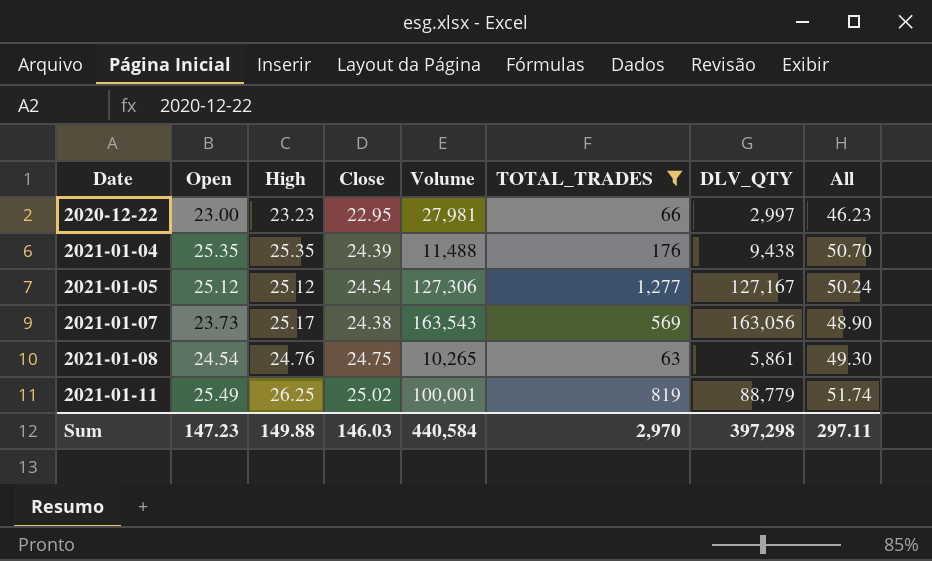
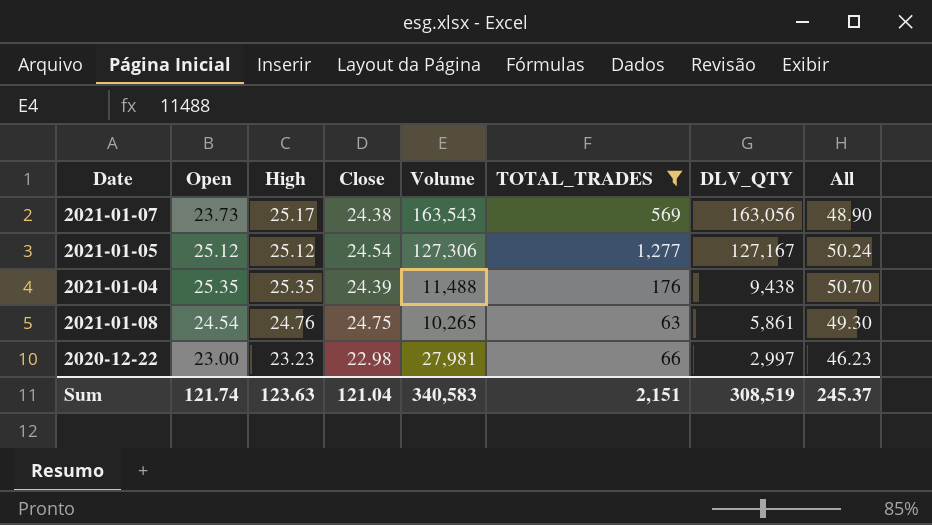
row order: Date ascending -> DLV_QTY descending
row 2021-01-11: 25.49 | 26.25 | 25.02 | 100,001 | 819 | 88,779 | 51.74 -> none
2020-12-22 | Close: 22.95 -> 22.98
Sum | Open: 147.23 -> 121.74
Sum | High: 149.88 -> 123.63
Sum | Close: 146.03 -> 121.04
Sum | Volume: 440,584 -> 340,583
Sum | TOTAL_TRADES: 2,970 -> 2,151
Sum | DLV_QTY: 397,298 -> 308,519
Sum | All: 297.11 -> 245.37

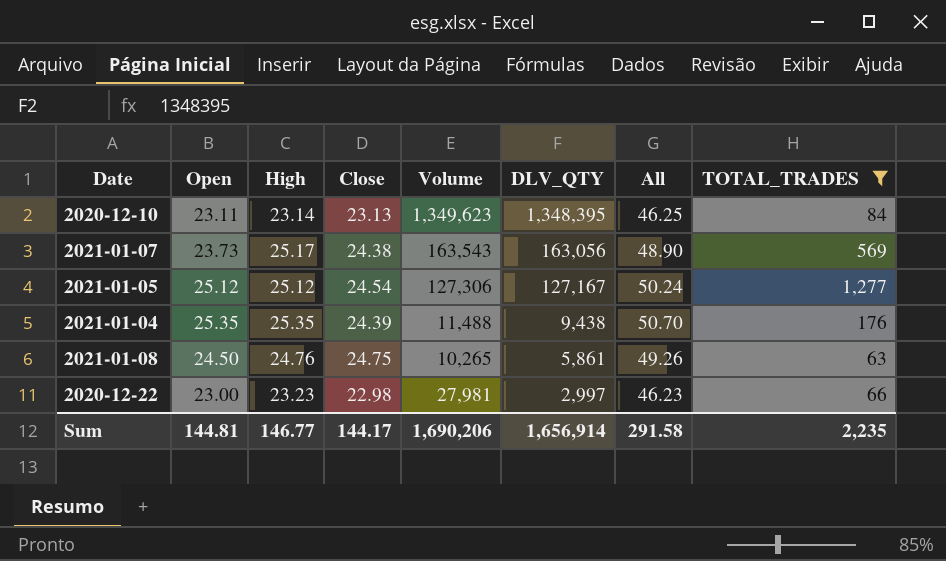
column TOTAL_TRADES | position: 6 -> 8
row 2020-12-10: none -> 23.11 | 23.14 | 23.13 | 1,349,623 | 1,348,395 | 46.25 | 84
2021-01-08 | Open: 24.54 -> 24.50
2021-01-08 | All: 49.30 -> 49.26
Sum | Open: 121.74 -> 144.81
Sum | High: 123.63 -> 146.77
Sum | Close: 121.04 -> 144.17
Sum | Volume: 340,583 -> 1,690,206
Sum | DLV_QTY: 308,519 -> 1,656,914
Sum | All: 245.37 -> 291.58
Sum | TOTAL_TRADES: 2,151 -> 2,235

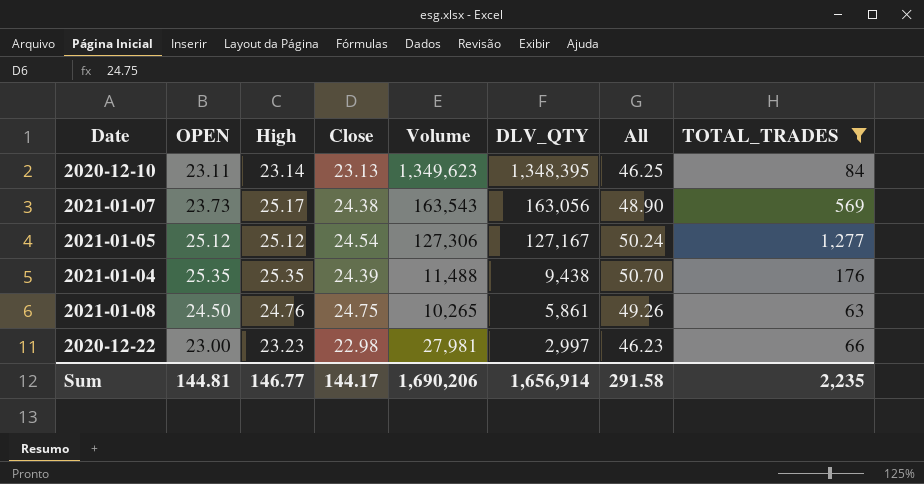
column name: Open -> OPEN

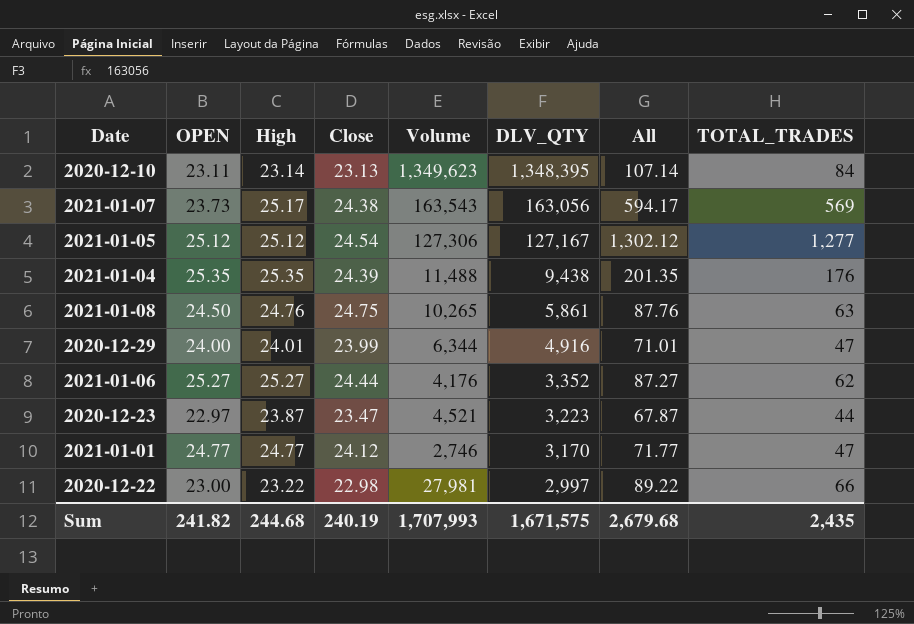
filter: TOTAL_TRADES >= 63 -> none
column All | formula: [OPEN] + [High] -> [High] + [TOTAL_TRADES]
2020-12-22 | High: 23.23 -> 23.22
Sum | OPEN: 144.81 -> 241.82
Sum | High: 146.77 -> 244.68
Sum | Close: 144.17 -> 240.19
Sum | Volume: 1,690,206 -> 1,707,993
Sum | DLV_QTY: 1,656,914 -> 1,671,575
Sum | All: 291.58 -> 2,679.68
Sum | TOTAL_TRADES: 2,235 -> 2,435

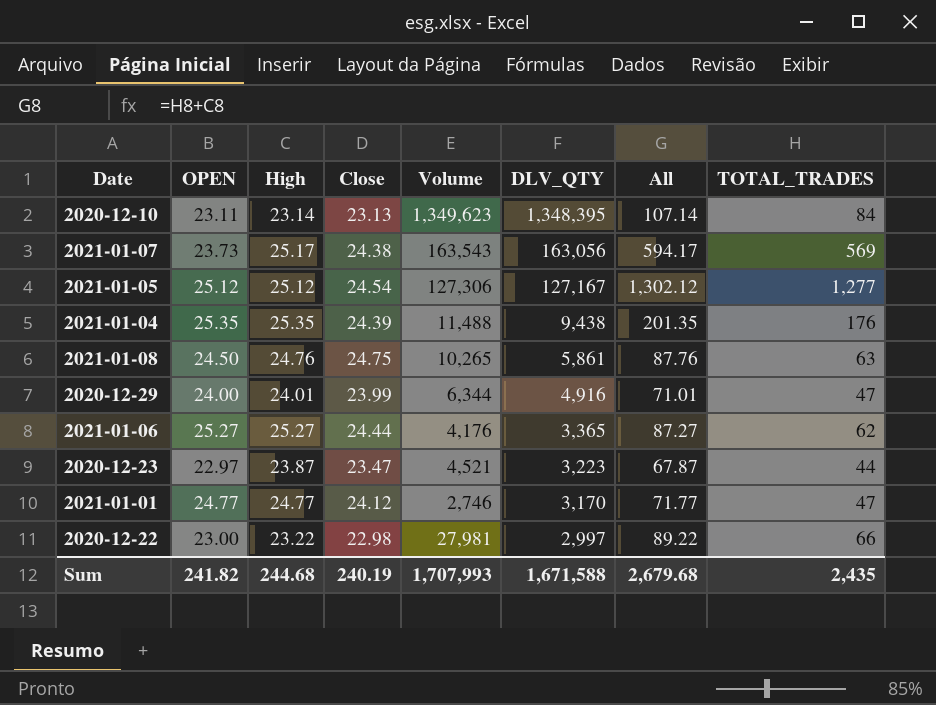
2021-01-06 | DLV_QTY: 3,352 -> 3,365
Sum | DLV_QTY: 1,671,575 -> 1,671,588

